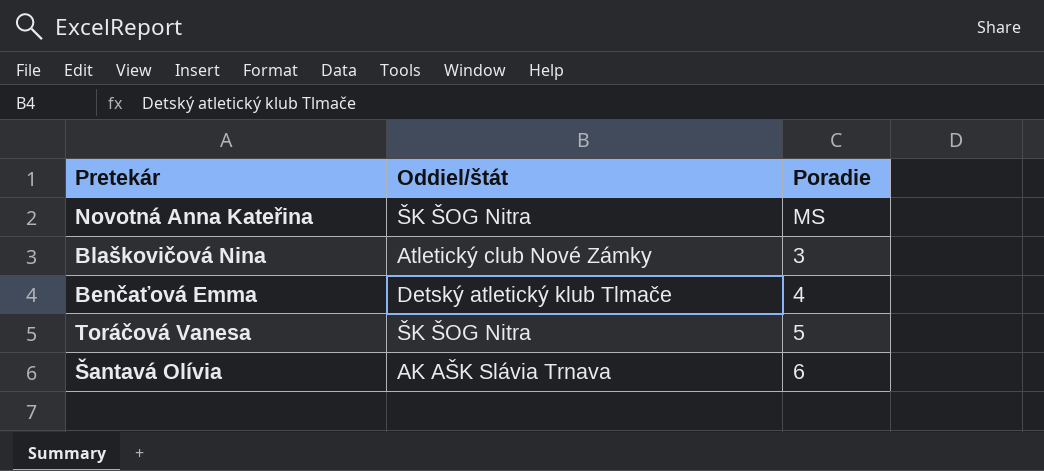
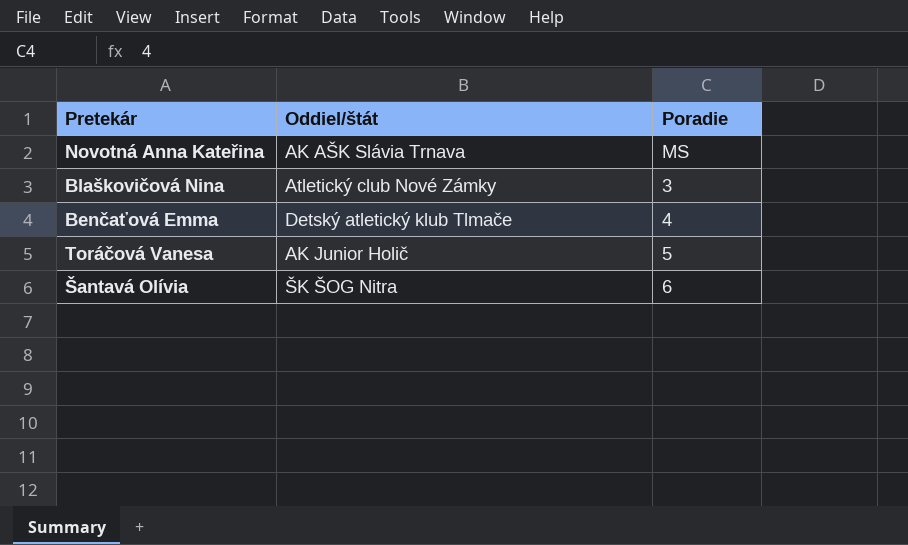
Novotná Anna Kateřina | Oddiel/štát: ŠK ŠOG Nitra -> AK AŠK Slávia Trnava
Toráčová Vanesa | Oddiel/štát: ŠK ŠOG Nitra -> AK Junior Holič
Šantavá Olívia | Oddiel/štát: AK AŠK Slávia Trnava -> ŠK ŠOG Nitra

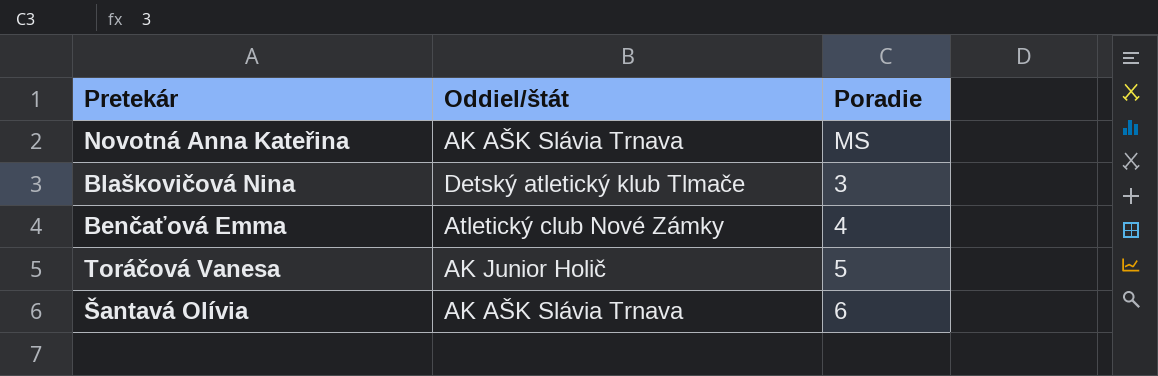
Blaškovičová Nina | Oddiel/štát: Atletický club Nové Zámky -> Detský atletický klub Tlmače
Benčaťová Emma | Oddiel/štát: Detský atletický klub Tlmače -> Atletický club Nové Zámky
Šantavá Olívia | Oddiel/štát: ŠK ŠOG Nitra -> AK AŠK Slávia Trnava

